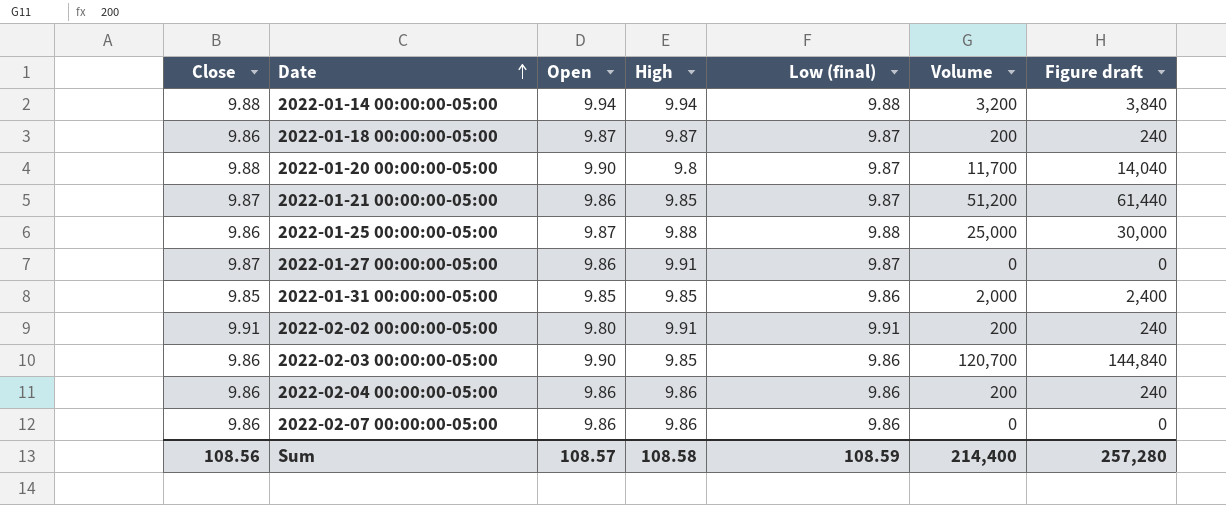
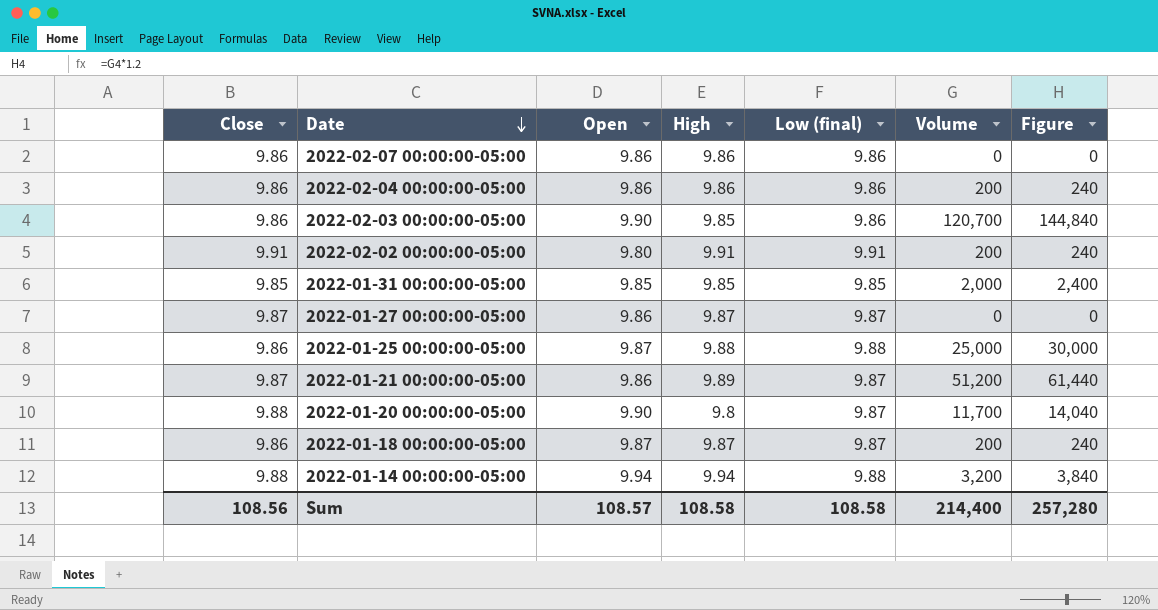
row order: Date ascending -> Date descending
column name: Figure draft -> Figure
2022-01-31 00:00:00-05:00 | Low (final): 9.86 -> 9.85
2022-01-27 00:00:00-05:00 | High: 9.91 -> 9.87
2022-01-21 00:00:00-05:00 | High: 9.85 -> 9.89
Sum | Low (final): 108.59 -> 108.58

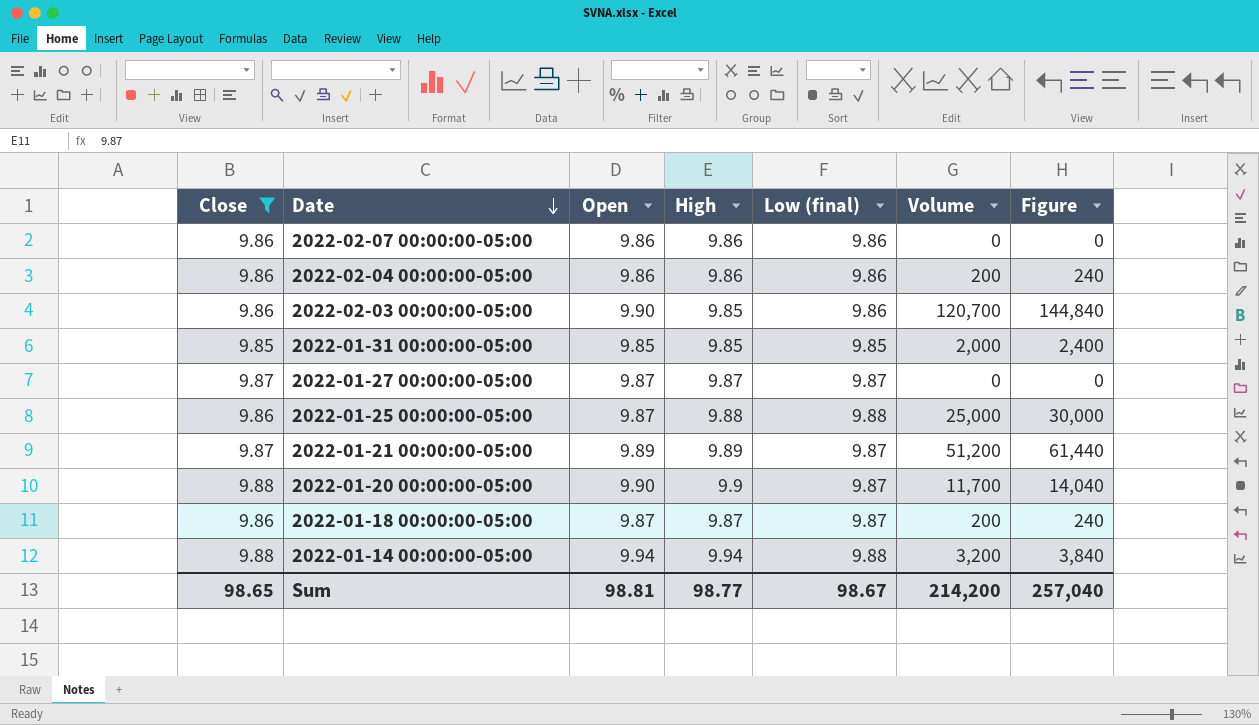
filter: none -> Close != 9.91
2022-01-27 00:00:00-05:00 | Open: 9.86 -> 9.87
2022-01-21 00:00:00-05:00 | Open: 9.86 -> 9.89
2022-01-20 00:00:00-05:00 | High: 9.8 -> 9.9
Sum | Close: 108.56 -> 98.65
Sum | Open: 108.57 -> 98.81
Sum | High: 108.58 -> 98.77
Sum | Low (final): 108.58 -> 98.67
Sum | Volume: 214,400 -> 214,200
Sum | Figure: 257,280 -> 257,040

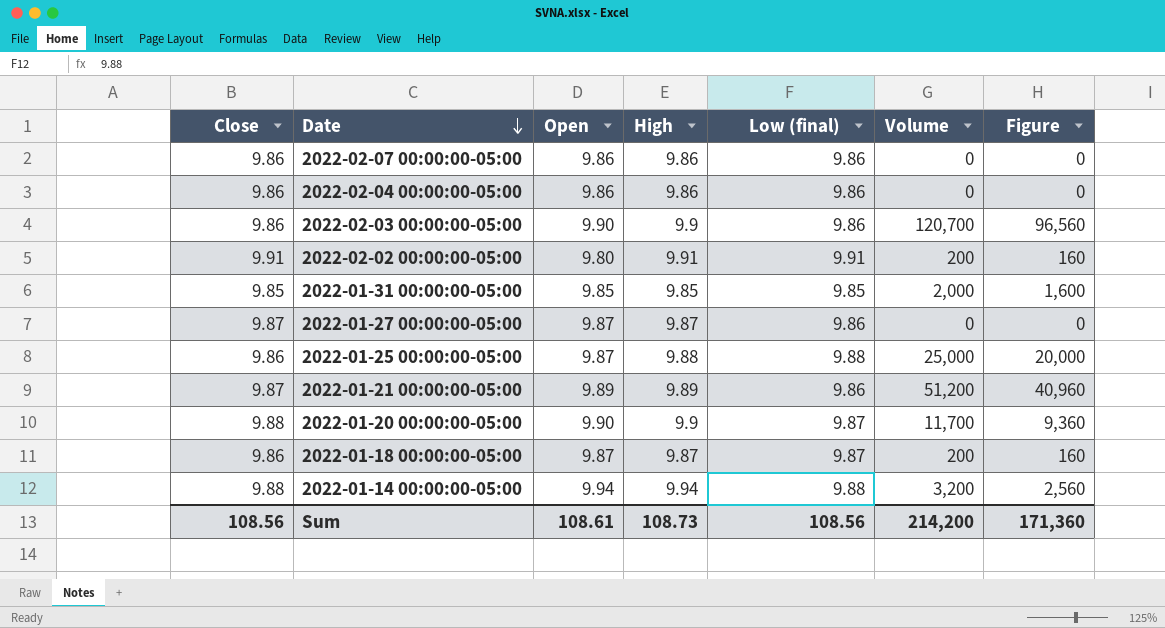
filter: Close != 9.91 -> none
column Figure | formula: [Volume] * 1.2 -> [Volume] * 0.8
2022-02-04 00:00:00-05:00 | Volume: 200 -> 0
2022-02-03 00:00:00-05:00 | High: 9.85 -> 9.9
2022-01-27 00:00:00-05:00 | Low (final): 9.87 -> 9.86
2022-01-21 00:00:00-05:00 | Low (final): 9.87 -> 9.86
Sum | Close: 98.65 -> 108.56
Sum | Open: 98.81 -> 108.61
Sum | High: 98.77 -> 108.73
Sum | Low (final): 98.67 -> 108.56
Sum | Figure: 257,040 -> 171,360

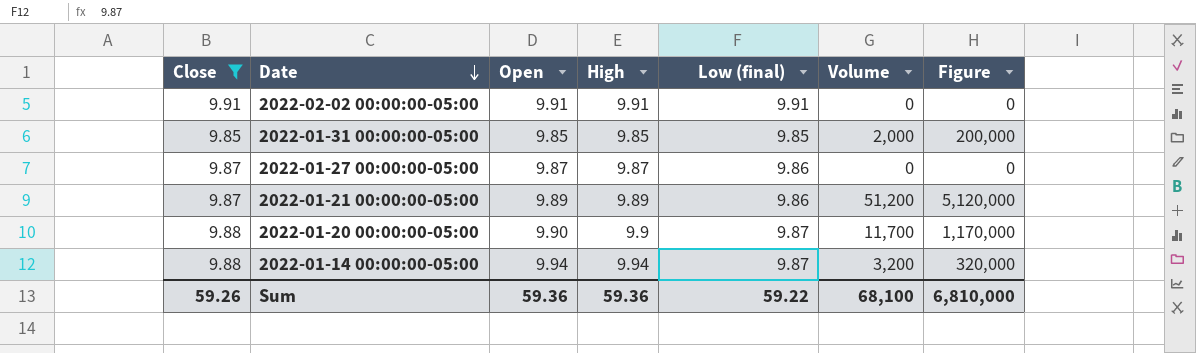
filter: none -> Close != 9.86
column Figure | formula: [Volume] * 0.8 -> [Volume] * 100
2022-02-02 00:00:00-05:00 | Open: 9.80 -> 9.91
2022-02-02 00:00:00-05:00 | Volume: 200 -> 0
2022-01-14 00:00:00-05:00 | Low (final): 9.88 -> 9.87
Sum | Close: 108.56 -> 59.26
Sum | Open: 108.61 -> 59.36
Sum | High: 108.73 -> 59.36
Sum | Low (final): 108.56 -> 59.22
Sum | Volume: 214,200 -> 68,100
Sum | Figure: 171,360 -> 6,810,000

